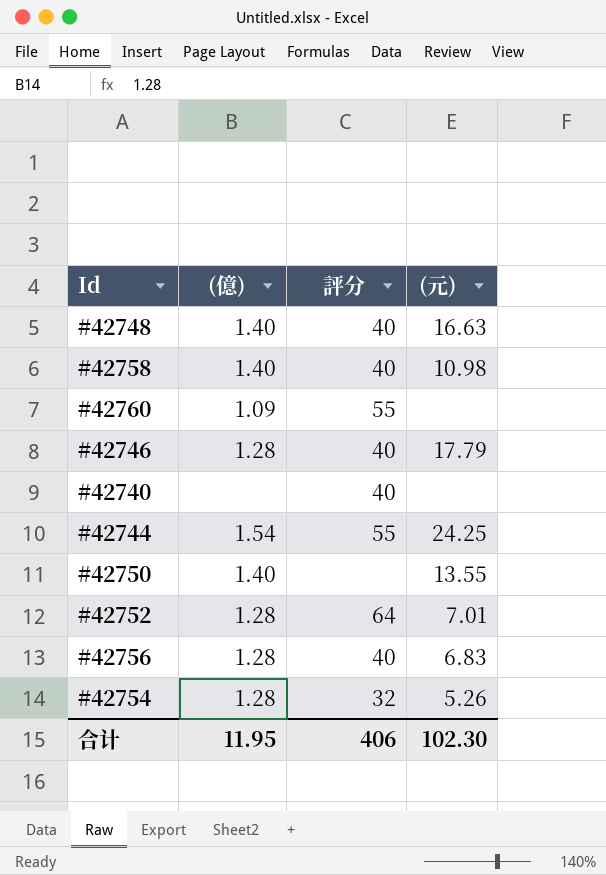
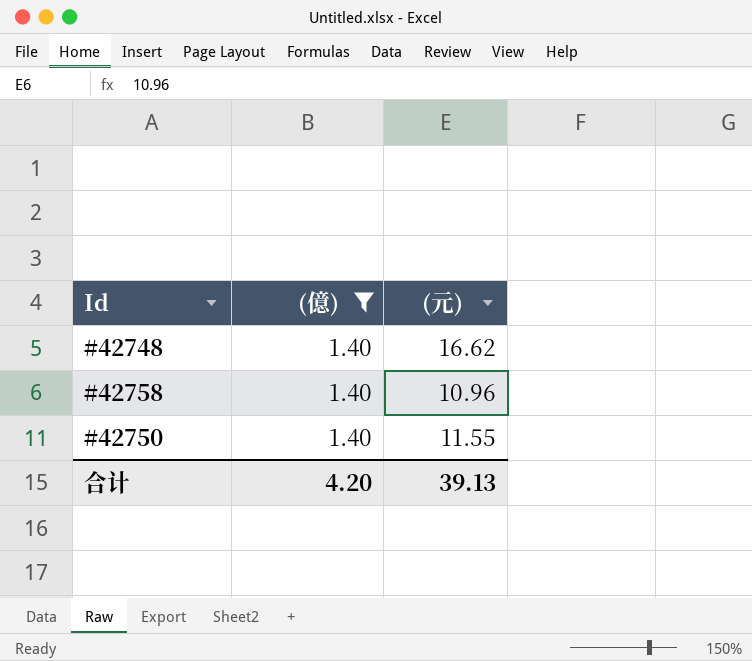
filter: none -> (億) = 1.40
column 評分 | position: 3 -> none
#42748 | (元): 16.63 -> 16.62
#42758 | (元): 10.98 -> 10.96
#42750 | (元): 13.55 -> 11.55
合计 | (億): 11.95 -> 4.20
合计 | (元): 102.30 -> 39.13

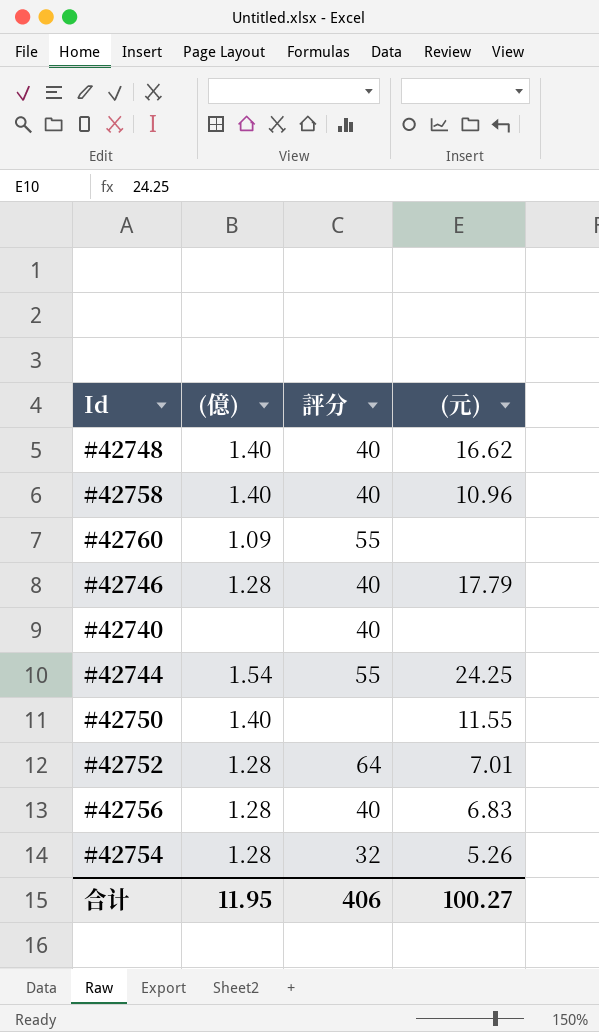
filter: (億) = 1.40 -> none
column 評分 | position: none -> 3
合计 | (億): 4.20 -> 11.95
合计 | (元): 39.13 -> 100.27

